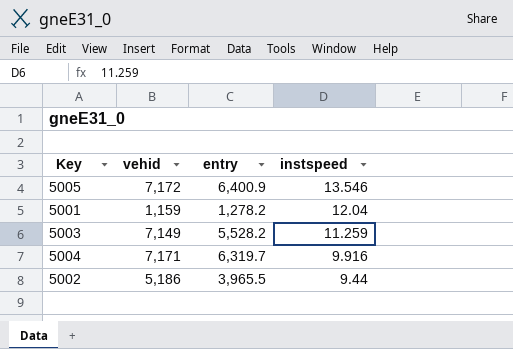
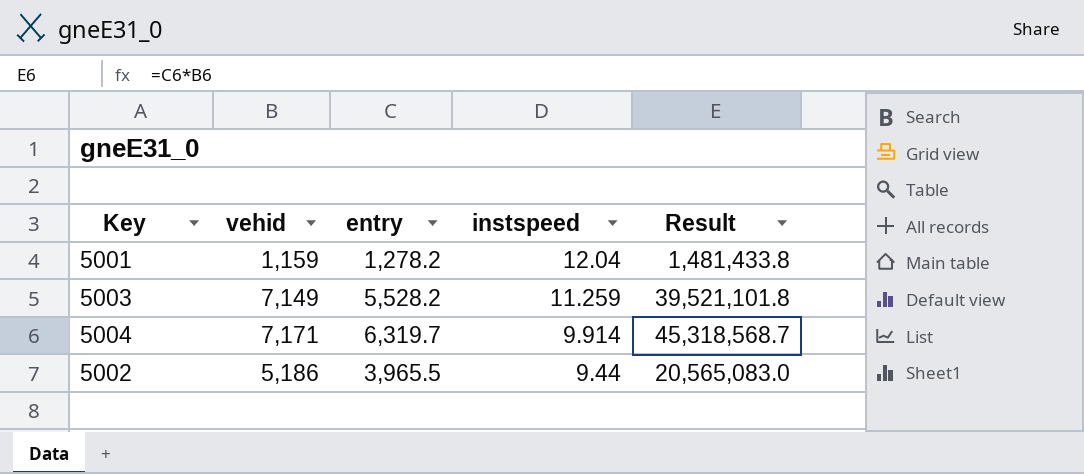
column Result | formula: none -> [vehid] * [entry]
row 5005: 7,172 | 6,400.9 | 13.546 -> none
5004 | instspeed: 9.916 -> 9.914

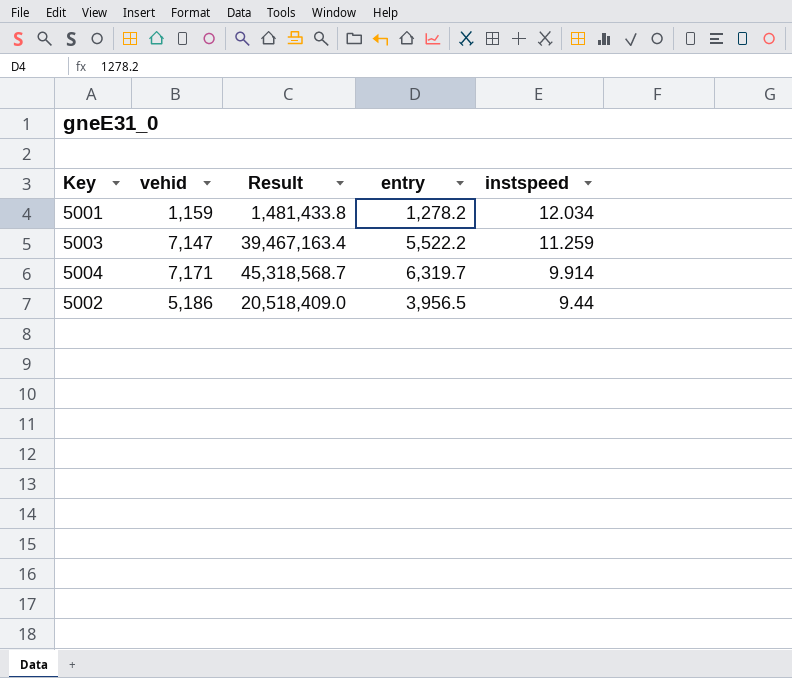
column Result | position: 5 -> 3
5001 | instspeed: 12.04 -> 12.034
5003 | vehid: 7,149 -> 7,147
5003 | Result: 39,521,101.8 -> 39,467,163.4
5003 | entry: 5,528.2 -> 5,522.2
5002 | Result: 20,565,083.0 -> 20,518,409.0
5002 | entry: 3,965.5 -> 3,956.5

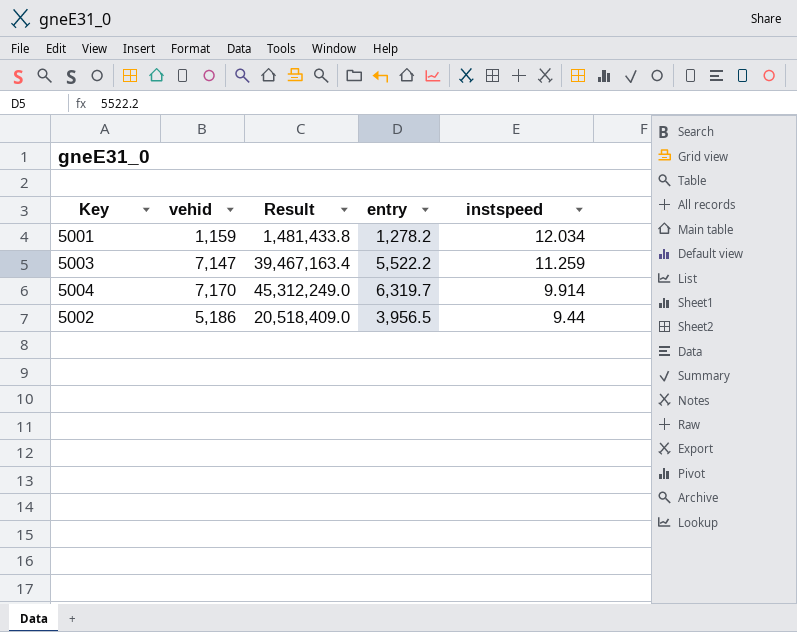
5004 | vehid: 7,171 -> 7,170
5004 | Result: 45,318,568.7 -> 45,312,249.0

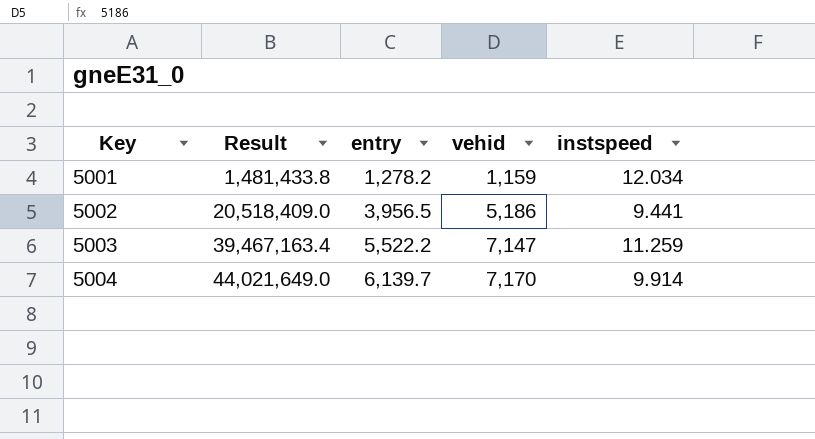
row order: instspeed descending -> Key ascending
column vehid | position: 2 -> 4
5002 | instspeed: 9.44 -> 9.441
5004 | Result: 45,312,249.0 -> 44,021,649.0
5004 | entry: 6,319.7 -> 6,139.7

